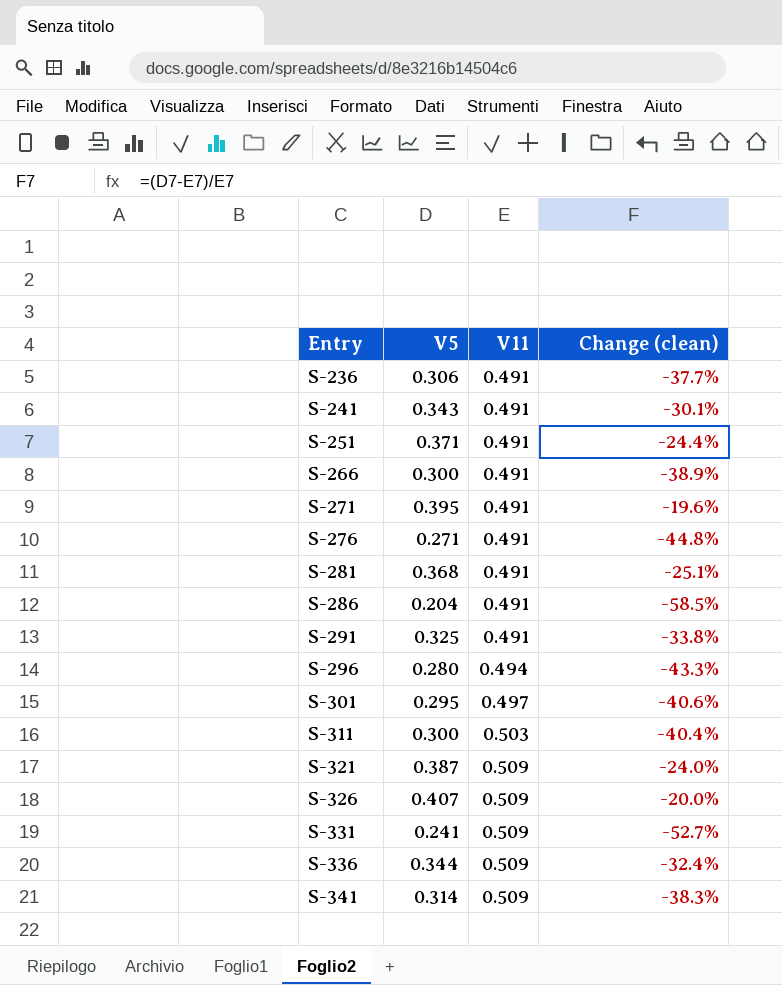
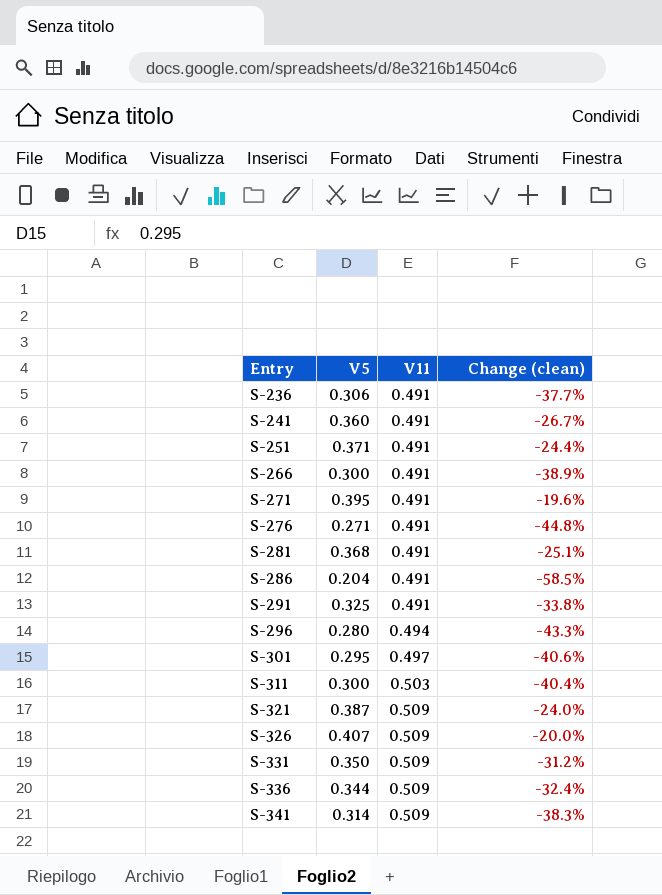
S-241 | V5: 0.343 -> 0.360
S-241 | Change (clean): -30.1% -> -26.7%
S-331 | V5: 0.241 -> 0.350
S-331 | Change (clean): -52.7% -> -31.2%

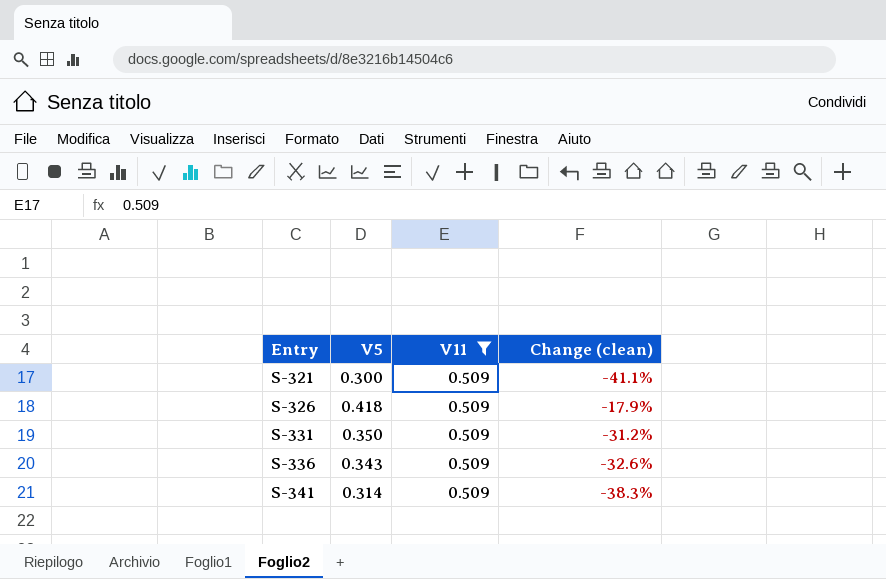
filter: none -> V11 = 0.509
S-321 | V5: 0.387 -> 0.300
S-321 | Change (clean): -24.0% -> -41.1%
S-326 | V5: 0.407 -> 0.418
S-326 | Change (clean): -20.0% -> -17.9%
S-336 | V5: 0.344 -> 0.343
S-336 | Change (clean): -32.4% -> -32.6%

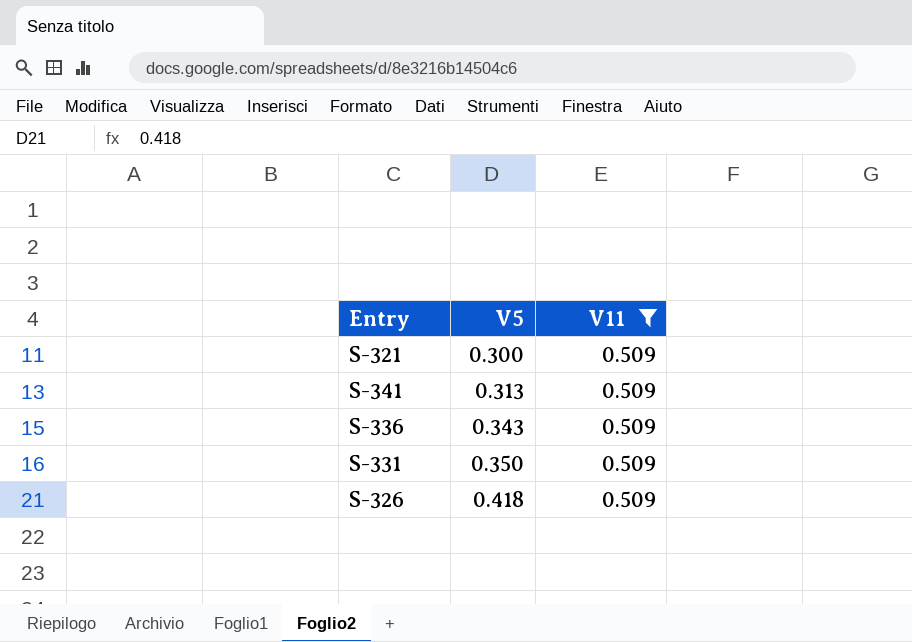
row order: Entry ascending -> V5 ascending
column Change (clean) | formula: ([V5] - [V11]) / [V11] -> none
S-341 | V5: 0.314 -> 0.313

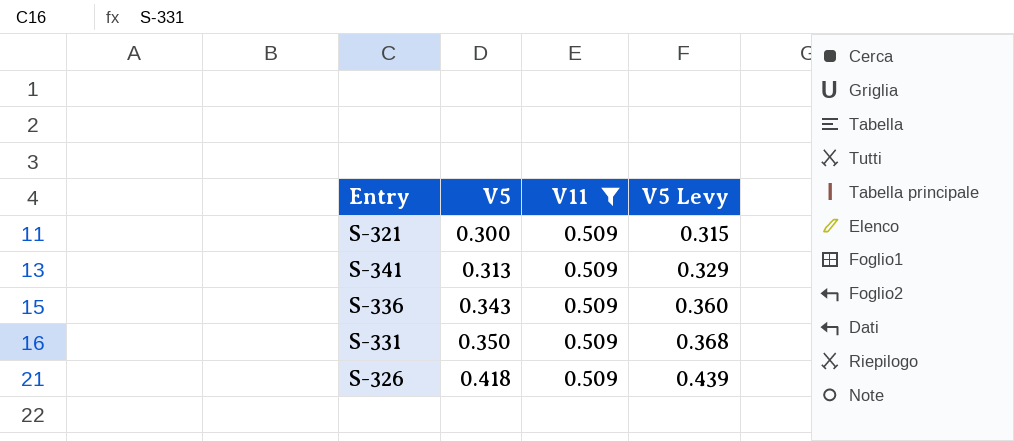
column V5 Levy | formula: none -> [V5] * 1.05

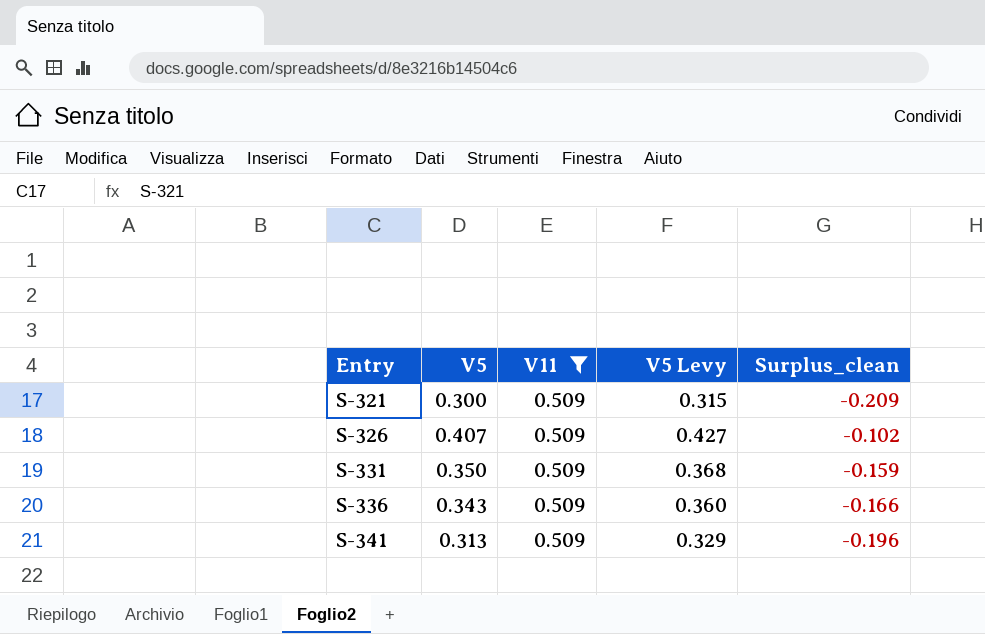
row order: V5 ascending -> Entry ascending
column Surplus_clean | formula: none -> [V5] - [V11]
S-326 | V5: 0.418 -> 0.407
S-326 | V5 Levy: 0.439 -> 0.427

